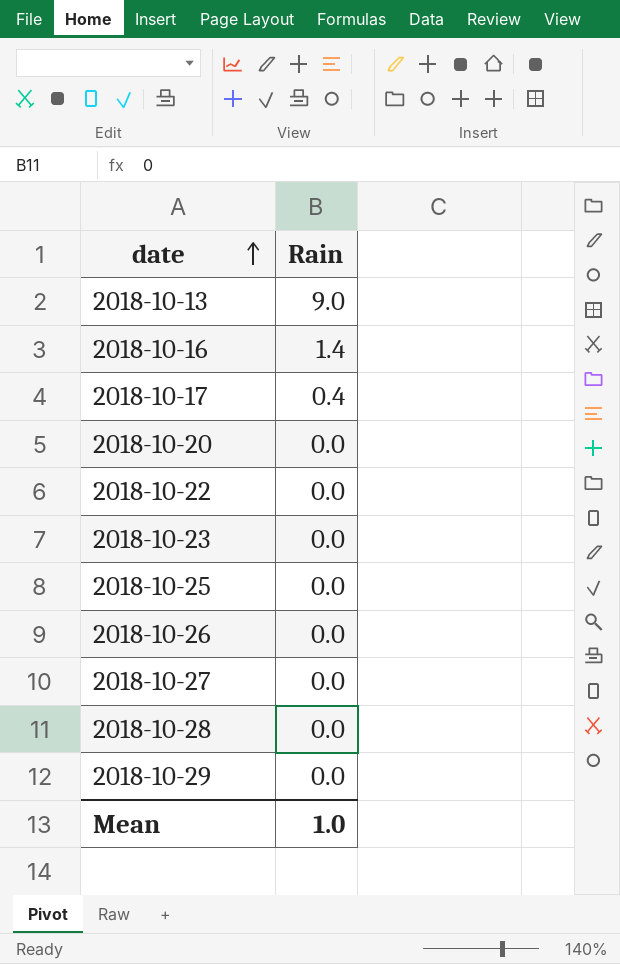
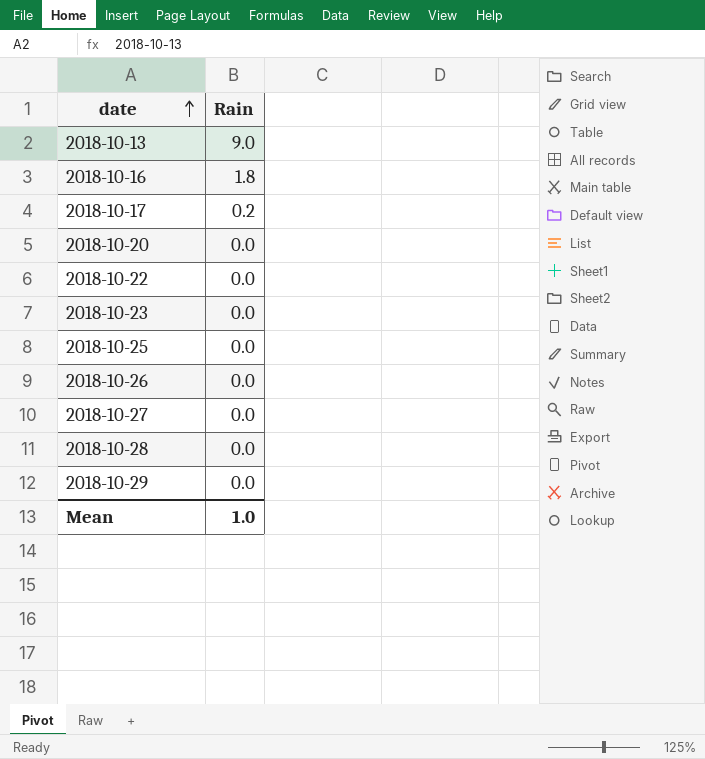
2018-10-16 | Rain: 1.4 -> 1.8
2018-10-17 | Rain: 0.4 -> 0.2

